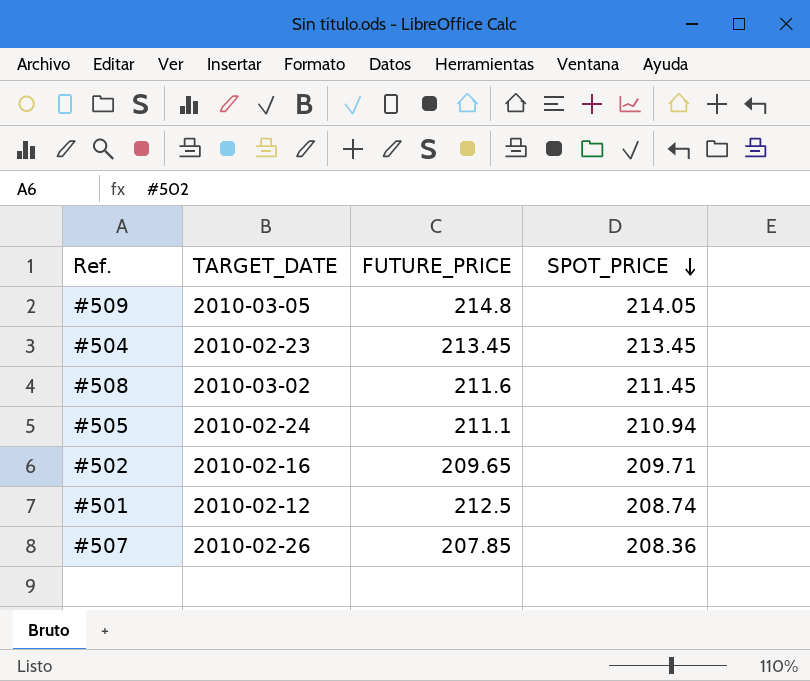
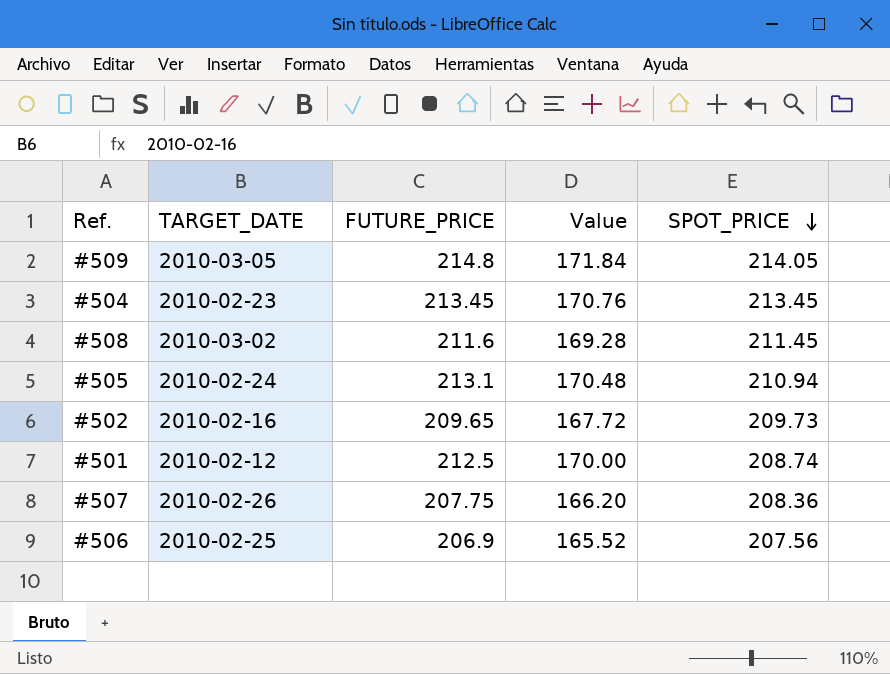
column Value | formula: none -> [FUTURE_PRICE] * 0.8
#505 | FUTURE_PRICE: 211.1 -> 213.1
#502 | SPOT_PRICE: 209.71 -> 209.73
#507 | FUTURE_PRICE: 207.85 -> 207.75
row #506: none -> 2010-02-25 | 206.9 | 165.52 | 207.56

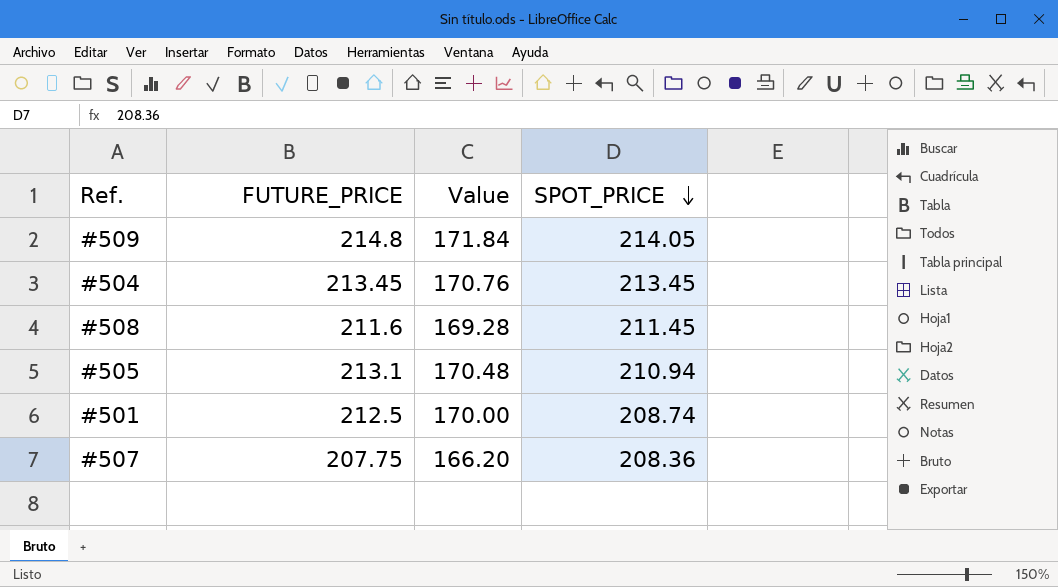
column TARGET_DATE | position: 2 -> none
row #502: 2010-02-16 | 209.65 | 167.72 | 209.73 -> none
row #506: 2010-02-25 | 206.9 | 165.52 | 207.56 -> none

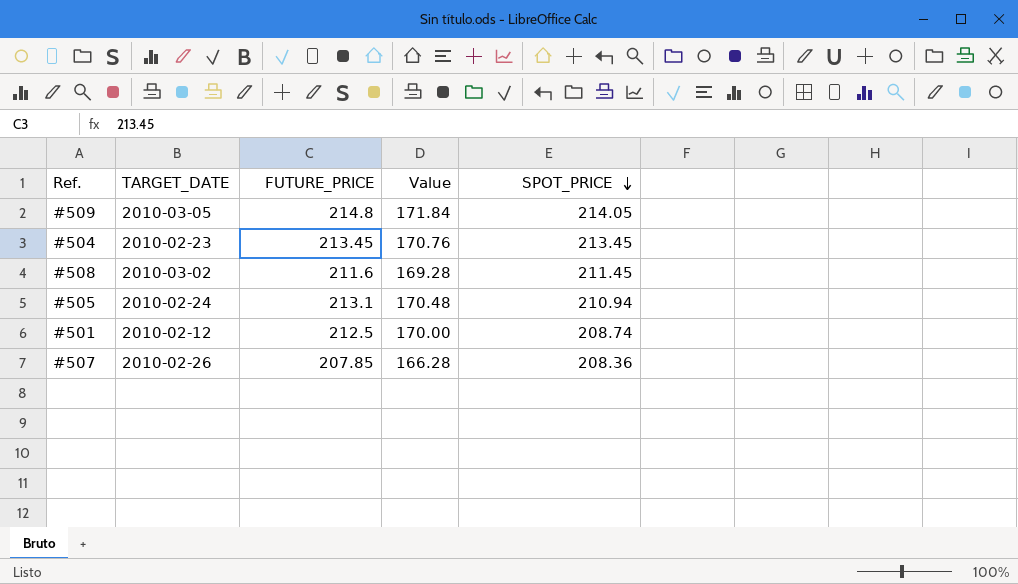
column TARGET_DATE | position: none -> 2
#507 | FUTURE_PRICE: 207.75 -> 207.85
#507 | Value: 166.20 -> 166.28

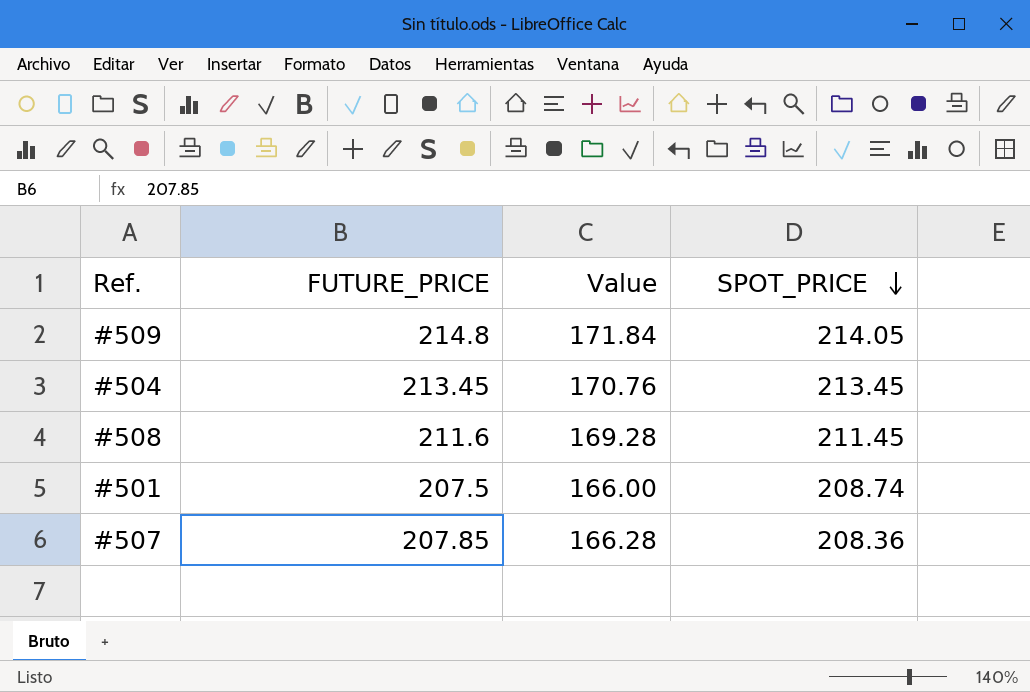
column TARGET_DATE | position: 2 -> none
row #505: 2010-02-24 | 213.1 | 170.48 | 210.94 -> none
#501 | FUTURE_PRICE: 212.5 -> 207.5
#501 | Value: 170.00 -> 166.00

